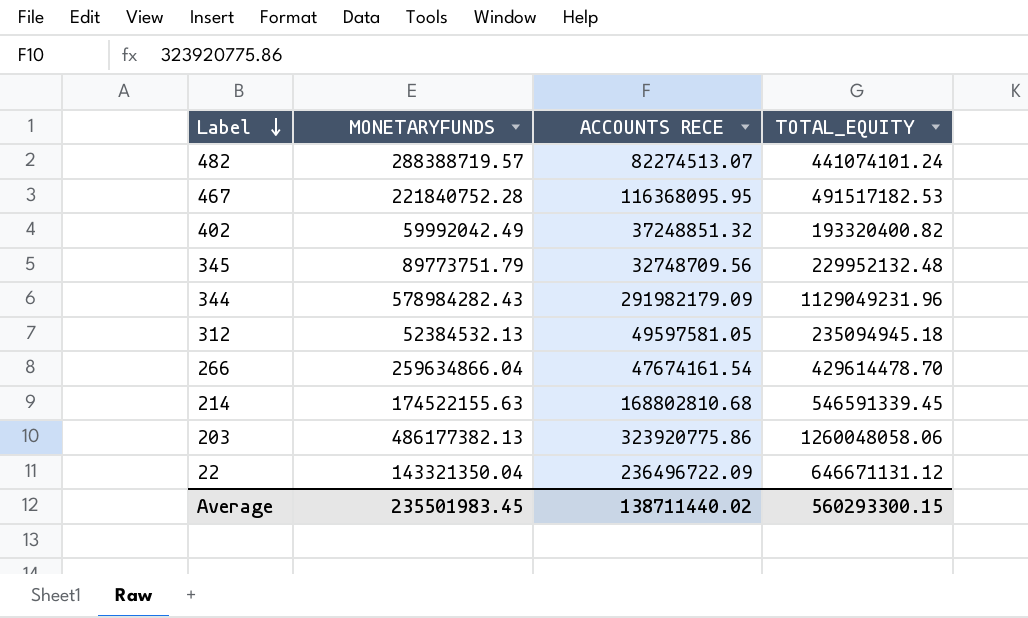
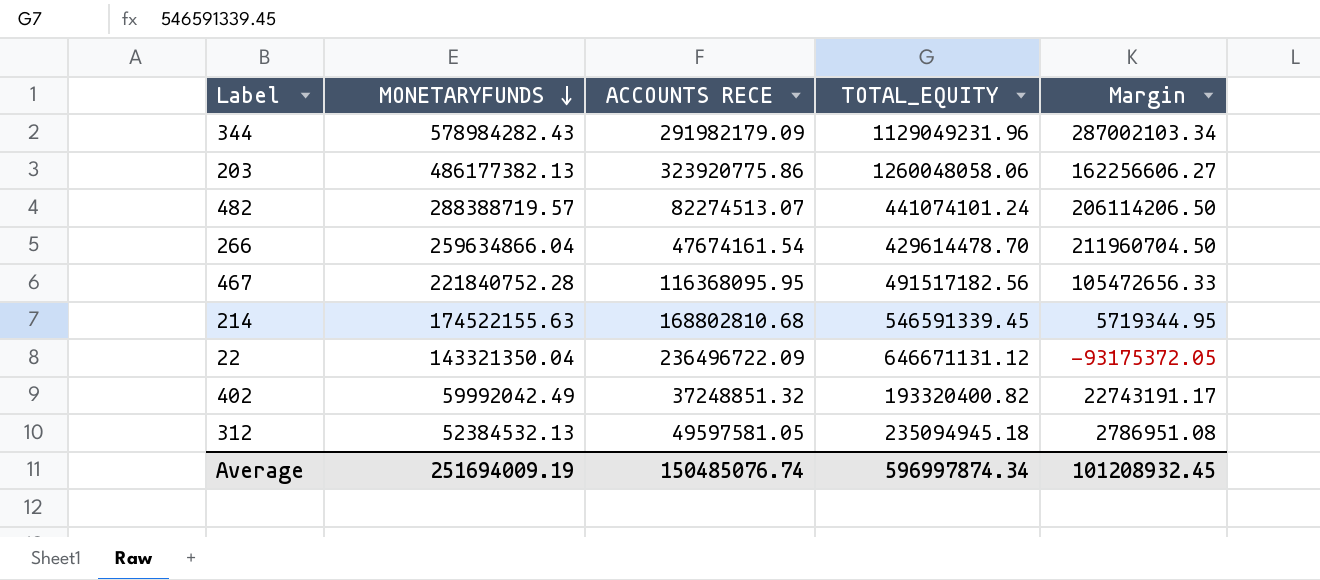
row order: Label descending -> MONETARYFUNDS descending
column Margin | formula: none -> [MONETARYFUNDS] - [ACCOUNTS RECE]
row 345: 89773751.79 | 32748709.56 | 229952132.48 -> none
467 | TOTAL_EQUITY: 491517182.53 -> 491517182.56
Average | MONETARYFUNDS: 235501983.45 -> 251694009.19
Average | ACCOUNTS RECE: 138711440.02 -> 150485076.74
Average | TOTAL_EQUITY: 560293300.15 -> 596997874.34

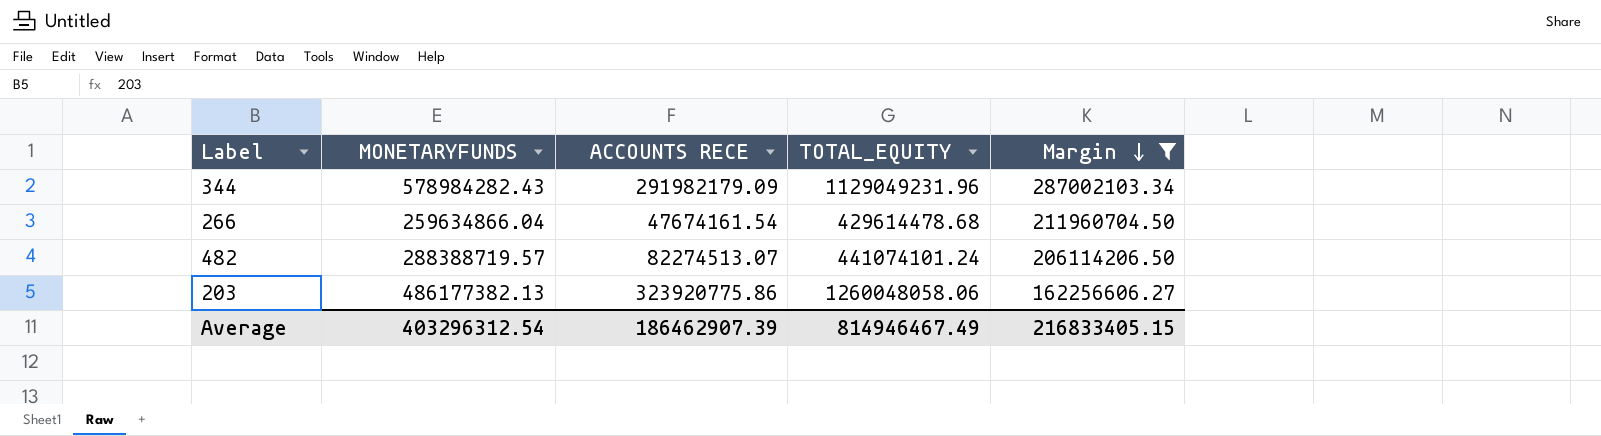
filter: none -> Margin >= 162256606.27
row order: MONETARYFUNDS descending -> Margin descending
266 | TOTAL_EQUITY: 429614478.70 -> 429614478.68
Average | MONETARYFUNDS: 251694009.19 -> 403296312.54
Average | ACCOUNTS RECE: 150485076.74 -> 186462907.39
Average | TOTAL_EQUITY: 596997874.34 -> 814946467.49
Average | Margin: 101208932.45 -> 216833405.15

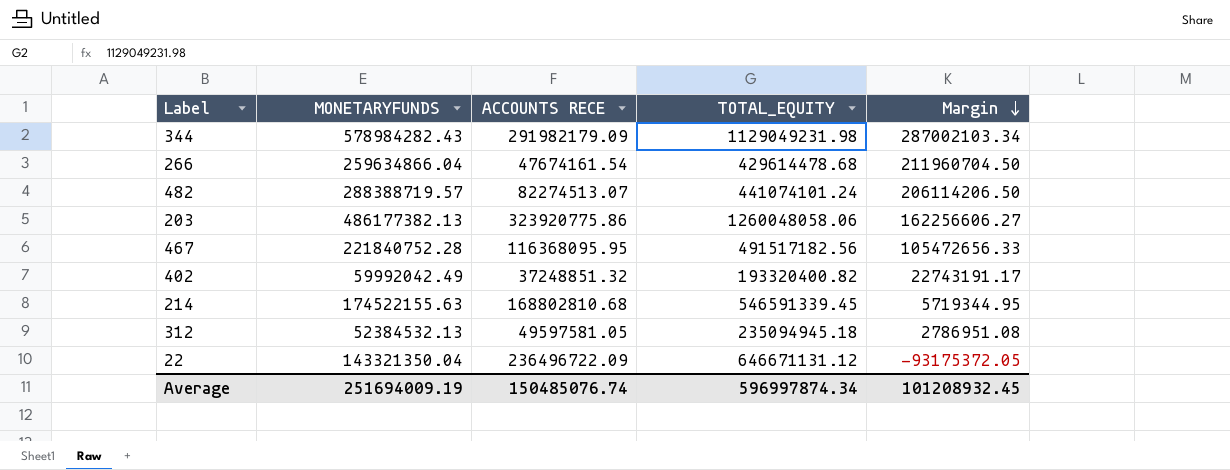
filter: Margin >= 162256606.27 -> none
344 | TOTAL_EQUITY: 1129049231.96 -> 1129049231.98
Average | MONETARYFUNDS: 403296312.54 -> 251694009.19
Average | ACCOUNTS RECE: 186462907.39 -> 150485076.74
Average | TOTAL_EQUITY: 814946467.49 -> 596997874.34
Average | Margin: 216833405.15 -> 101208932.45

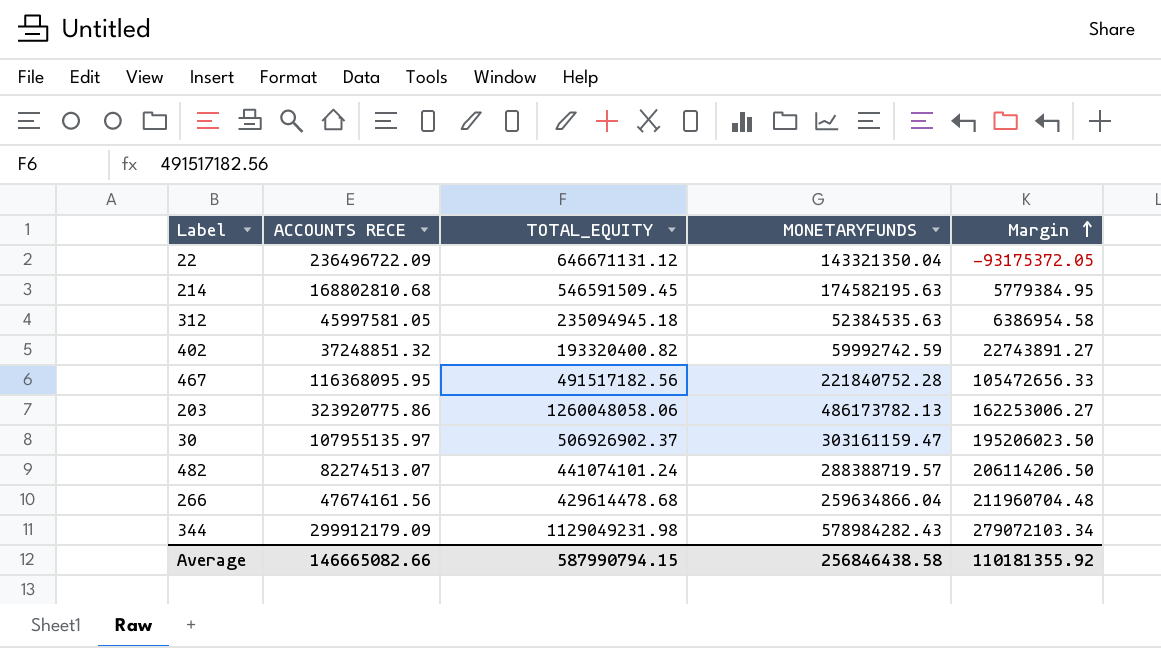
row order: Margin descending -> Margin ascending
column MONETARYFUNDS | position: 2 -> 4
214 | TOTAL_EQUITY: 546591339.45 -> 546591509.45
214 | MONETARYFUNDS: 174522155.63 -> 174582195.63
214 | Margin: 5719344.95 -> 5779384.95
312 | ACCOUNTS RECE: 49597581.05 -> 45997581.05
312 | MONETARYFUNDS: 52384532.13 -> 52384535.63
312 | Margin: 2786951.08 -> 6386954.58
402 | MONETARYFUNDS: 59992042.49 -> 59992742.59
402 | Margin: 22743191.17 -> 22743891.27
203 | MONETARYFUNDS: 486177382.13 -> 486173782.13
203 | Margin: 162256606.27 -> 162253006.27
row 30: none -> 107955135.97 | 506926902.37 | 303161159.47 | 195206023.50
266 | ACCOUNTS RECE: 47674161.54 -> 47674161.56
266 | Margin: 211960704.50 -> 211960704.48
344 | ACCOUNTS RECE: 291982179.09 -> 299912179.09
344 | Margin: 287002103.34 -> 279072103.34
Average | ACCOUNTS RECE: 150485076.74 -> 146665082.66
Average | TOTAL_EQUITY: 596997874.34 -> 587990794.15
Average | MONETARYFUNDS: 251694009.19 -> 256846438.58
Average | Margin: 101208932.45 -> 110181355.92

